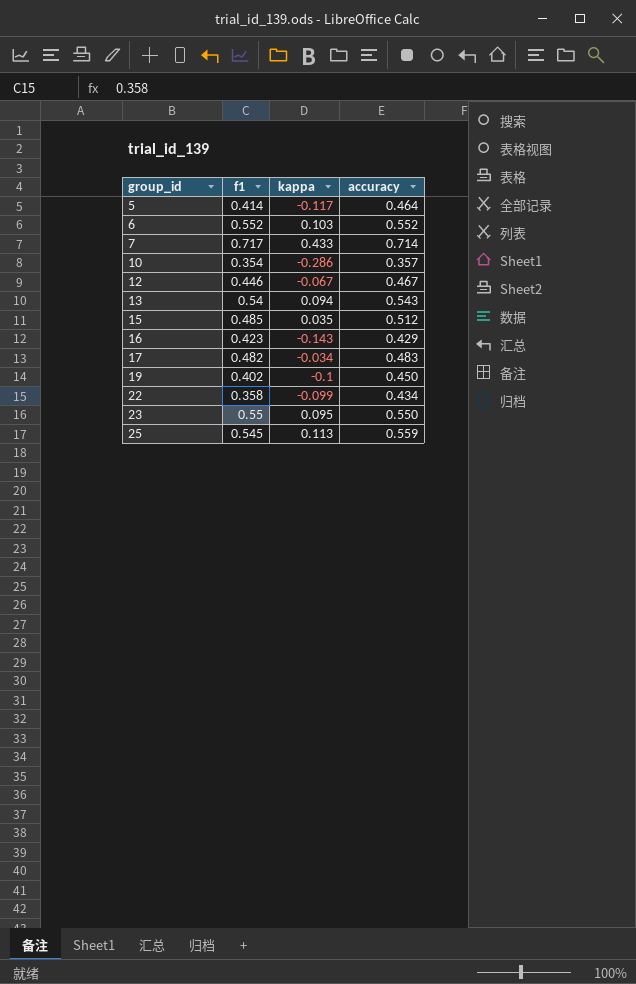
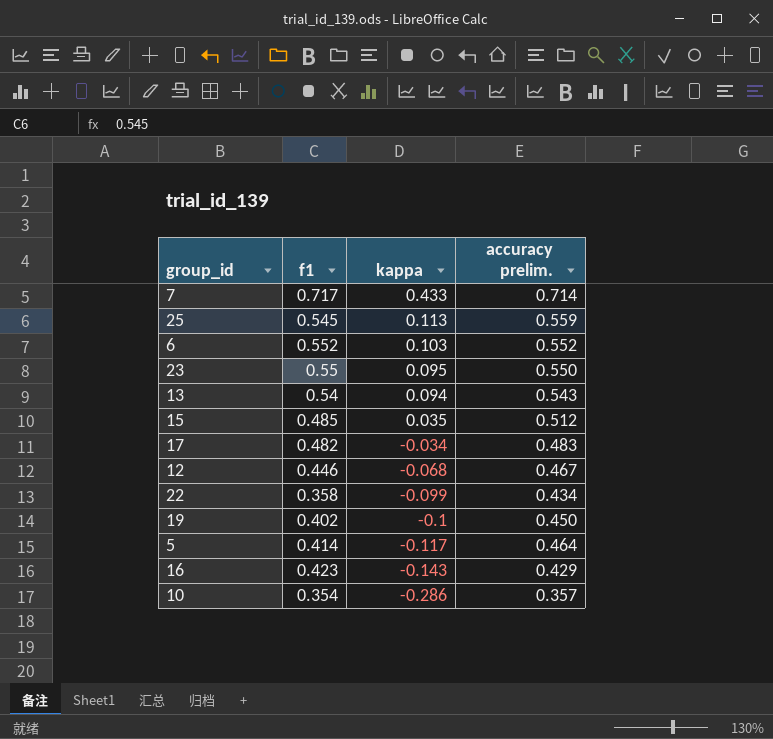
row order: group_id ascending -> kappa descending
column name: accuracy -> accuracy prelim.
12 | kappa: -0.067 -> -0.068

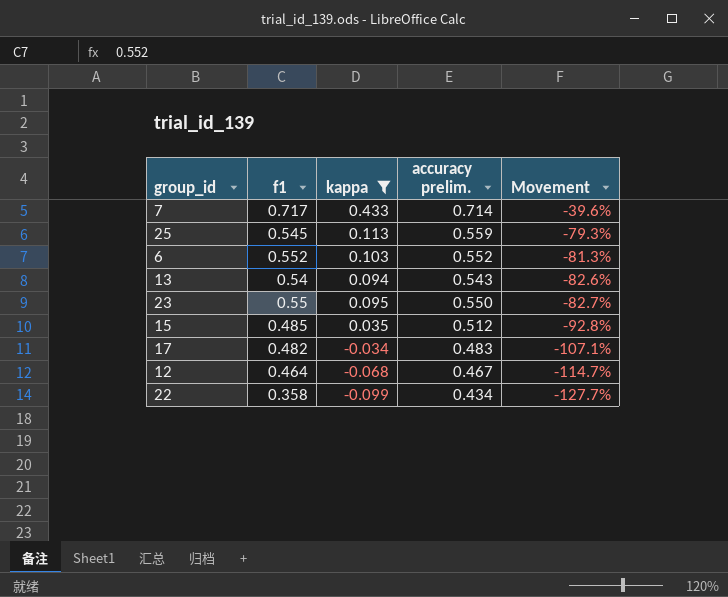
filter: none -> kappa >= -0.099
row order: kappa descending -> Movement descending
column Movement | formula: none -> ([kappa] - [f1]) / [f1]
12 | f1: 0.446 -> 0.464

